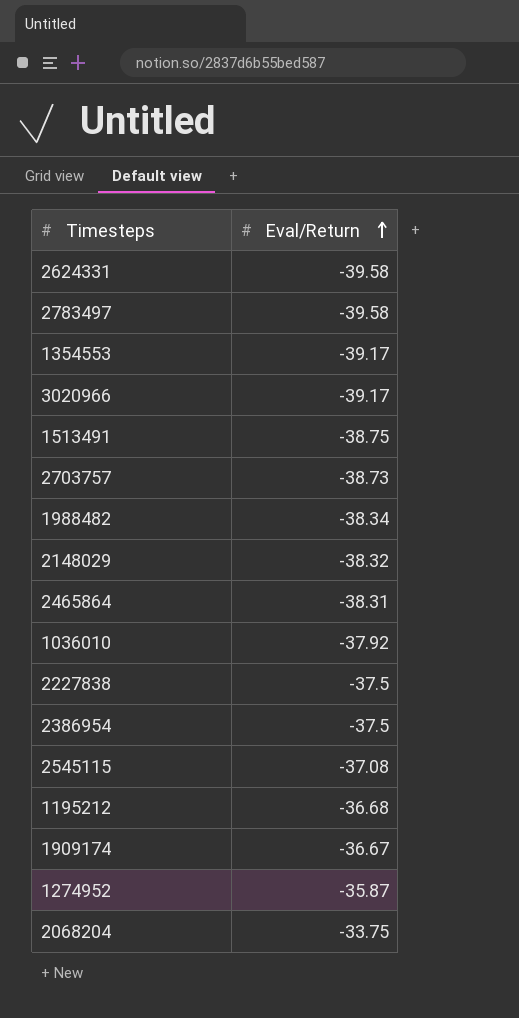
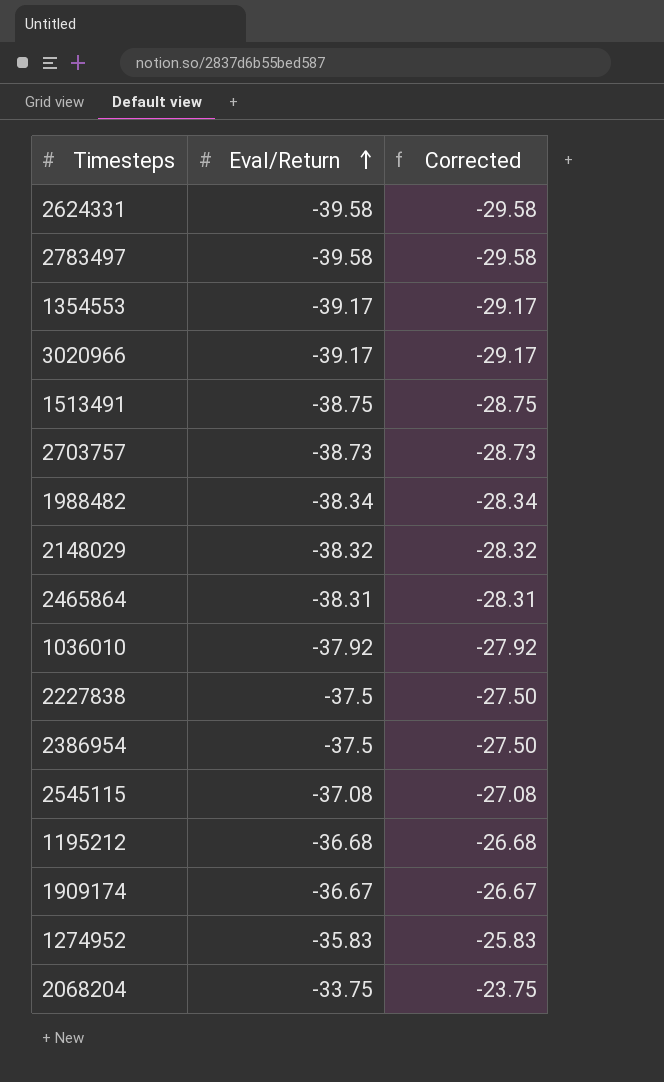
column Corrected | formula: none -> [Eval/Return] + 10
1274952 | Eval/Return: -35.87 -> -35.83

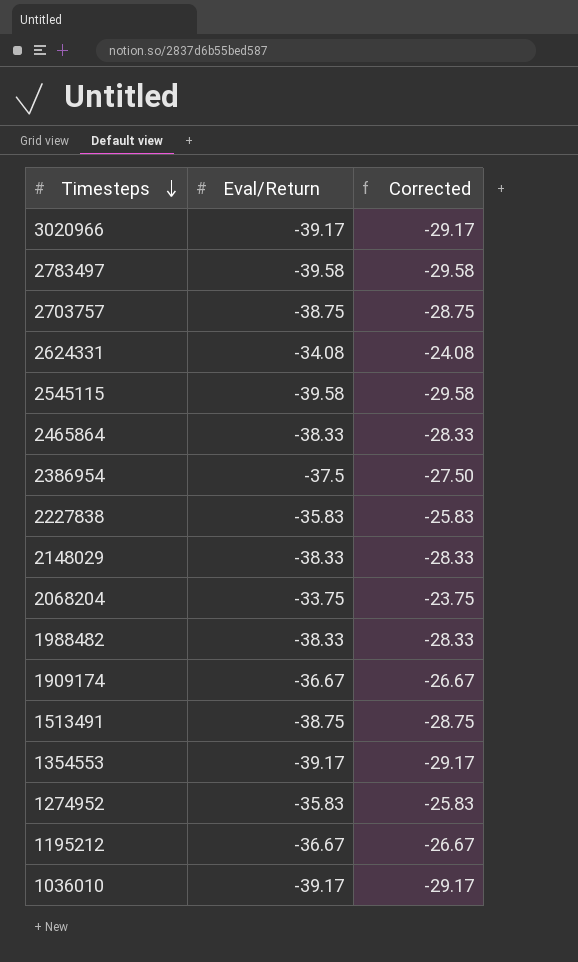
row order: Eval/Return ascending -> Timesteps descending
2703757 | Eval/Return: -38.73 -> -38.75
2703757 | Corrected: -28.73 -> -28.75
2624331 | Eval/Return: -39.58 -> -34.08
2624331 | Corrected: -29.58 -> -24.08
2545115 | Eval/Return: -37.08 -> -39.58
2545115 | Corrected: -27.08 -> -29.58
2465864 | Eval/Return: -38.31 -> -38.33
2465864 | Corrected: -28.31 -> -28.33
2227838 | Eval/Return: -37.5 -> -35.83
2227838 | Corrected: -27.50 -> -25.83
2148029 | Eval/Return: -38.32 -> -38.33
2148029 | Corrected: -28.32 -> -28.33
1988482 | Eval/Return: -38.34 -> -38.33
1988482 | Corrected: -28.34 -> -28.33
1195212 | Eval/Return: -36.68 -> -36.67
1195212 | Corrected: -26.68 -> -26.67
1036010 | Eval/Return: -37.92 -> -39.17
1036010 | Corrected: -27.92 -> -29.17

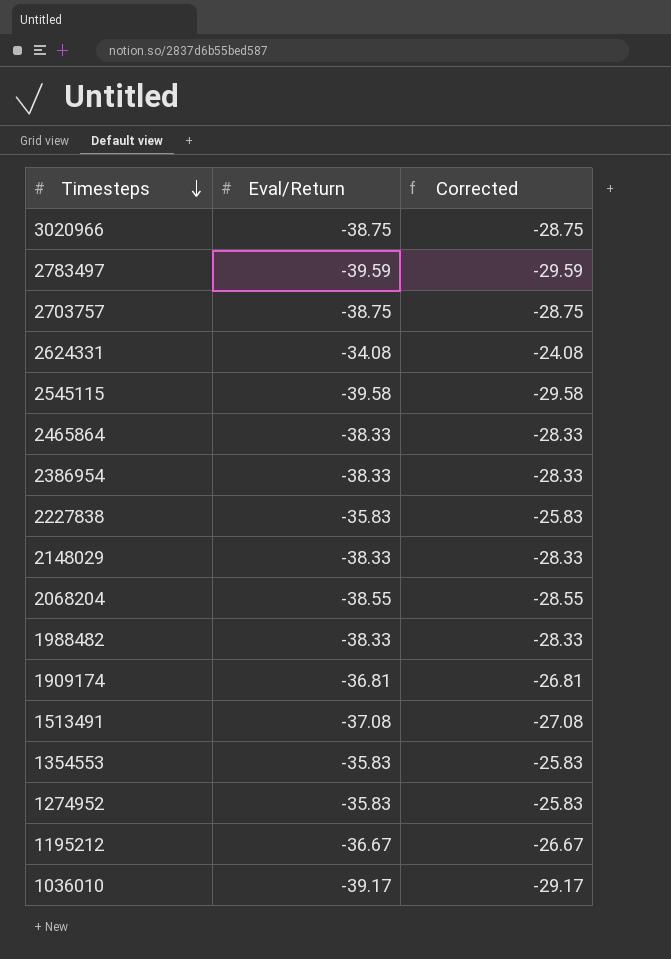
3020966 | Eval/Return: -39.17 -> -38.75
3020966 | Corrected: -29.17 -> -28.75
2783497 | Eval/Return: -39.58 -> -39.59
2783497 | Corrected: -29.58 -> -29.59
2386954 | Eval/Return: -37.5 -> -38.33
2386954 | Corrected: -27.50 -> -28.33
2068204 | Eval/Return: -33.75 -> -38.55
2068204 | Corrected: -23.75 -> -28.55
1909174 | Eval/Return: -36.67 -> -36.81
1909174 | Corrected: -26.67 -> -26.81
1513491 | Eval/Return: -38.75 -> -37.08
1513491 | Corrected: -28.75 -> -27.08
1354553 | Eval/Return: -39.17 -> -35.83
1354553 | Corrected: -29.17 -> -25.83

